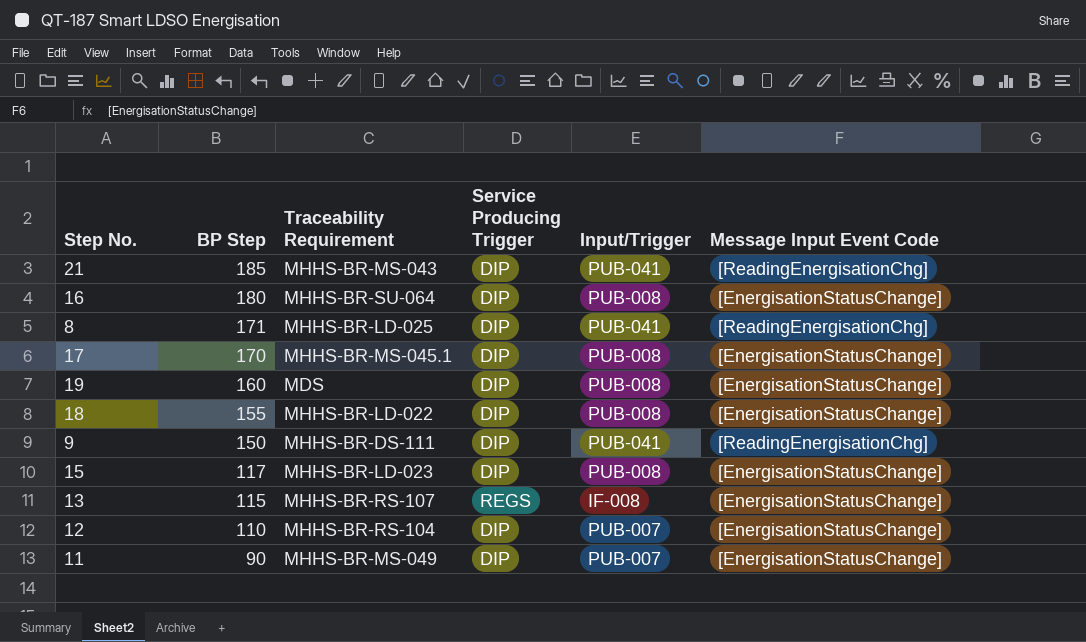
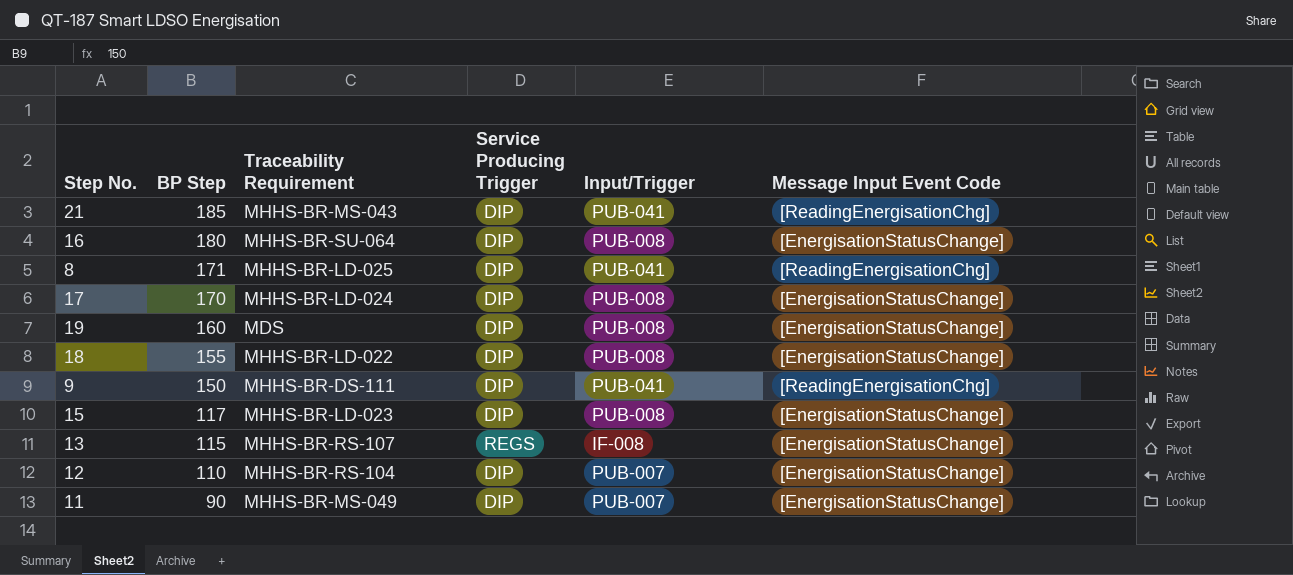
17 | Traceability Requirement: MHHS-BR-MS-045.1 -> MHHS-BR-LD-024

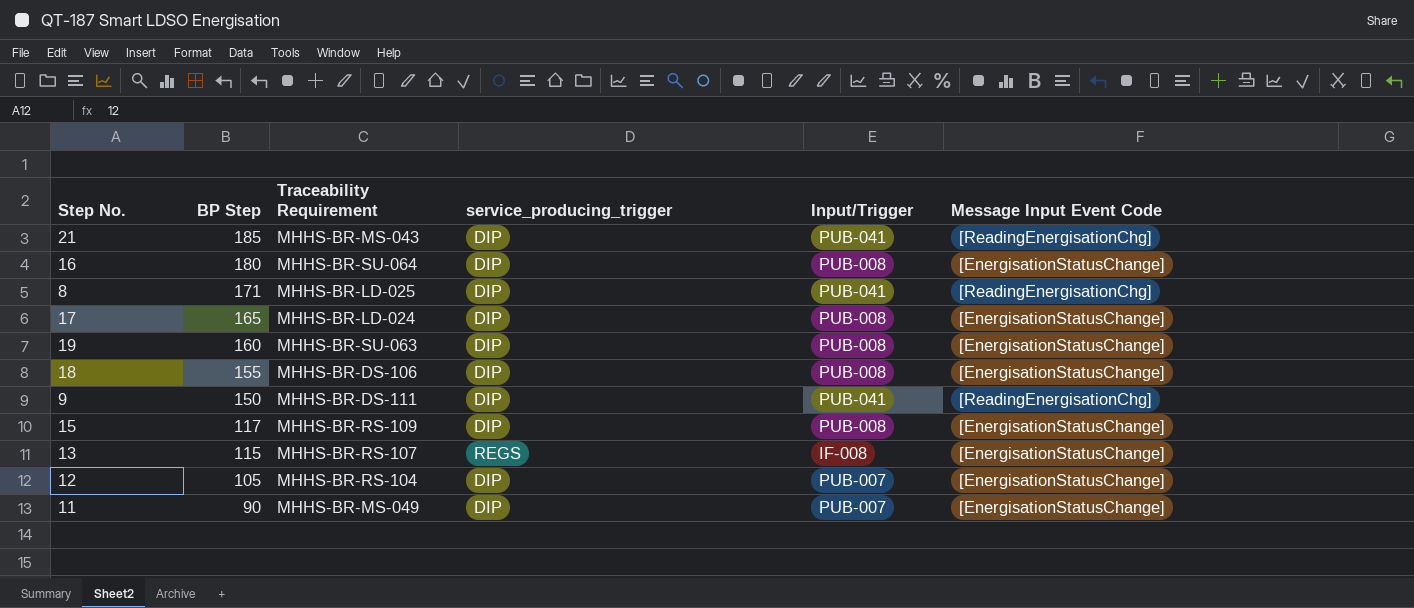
column name: Service Producing Trigger -> service_producing_trigger
17 | BP Step: 170 -> 165
19 | Traceability Requirement: MDS -> MHHS-BR-SU-063
18 | Traceability Requirement: MHHS-BR-LD-022 -> MHHS-BR-DS-106
15 | Traceability Requirement: MHHS-BR-LD-023 -> MHHS-BR-RS-109
12 | BP Step: 110 -> 105

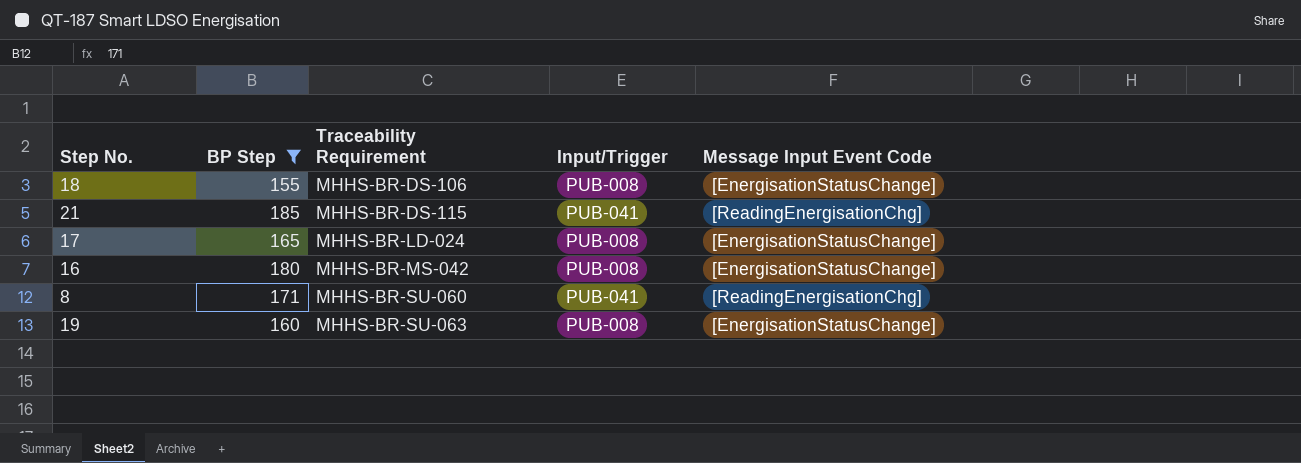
filter: none -> BP Step >= 155
row order: BP Step descending -> Traceability Requirement ascending
column service_producing_trigger | position: 4 -> none
21 | Traceability Requirement: MHHS-BR-MS-043 -> MHHS-BR-DS-115
16 | Traceability Requirement: MHHS-BR-SU-064 -> MHHS-BR-MS-042
8 | Traceability Requirement: MHHS-BR-LD-025 -> MHHS-BR-SU-060

